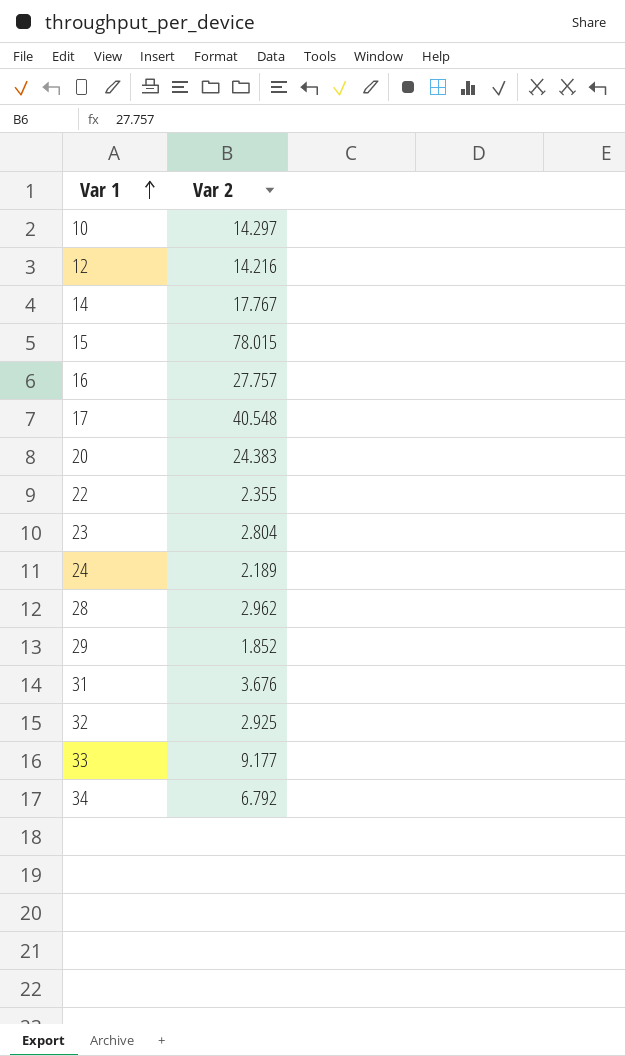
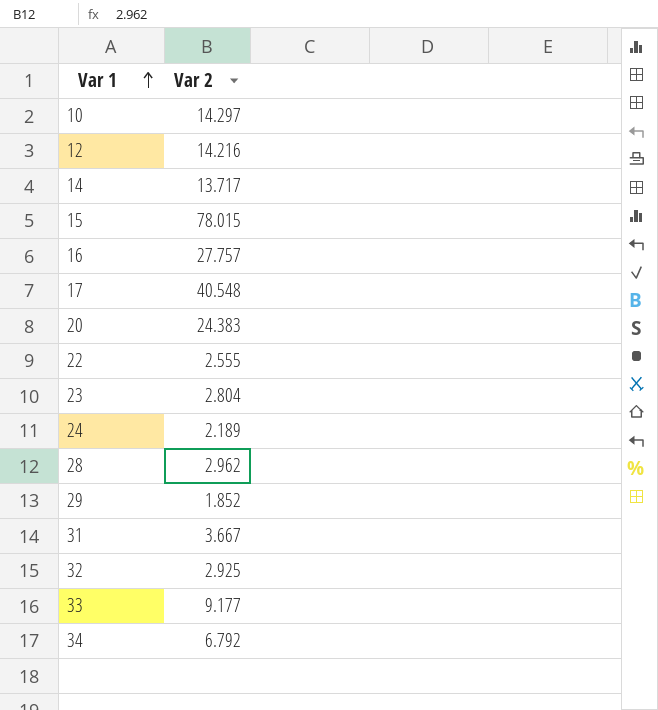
14 | Var 2: 17.767 -> 13.717
22 | Var 2: 2.355 -> 2.555
31 | Var 2: 3.676 -> 3.667

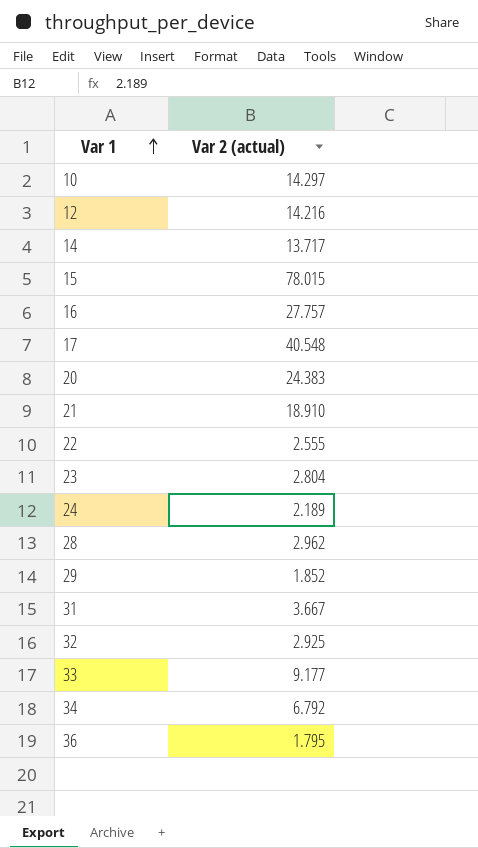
column name: Var 2 -> Var 2 (actual)
row 21: none -> 18.910
row 36: none -> 1.795

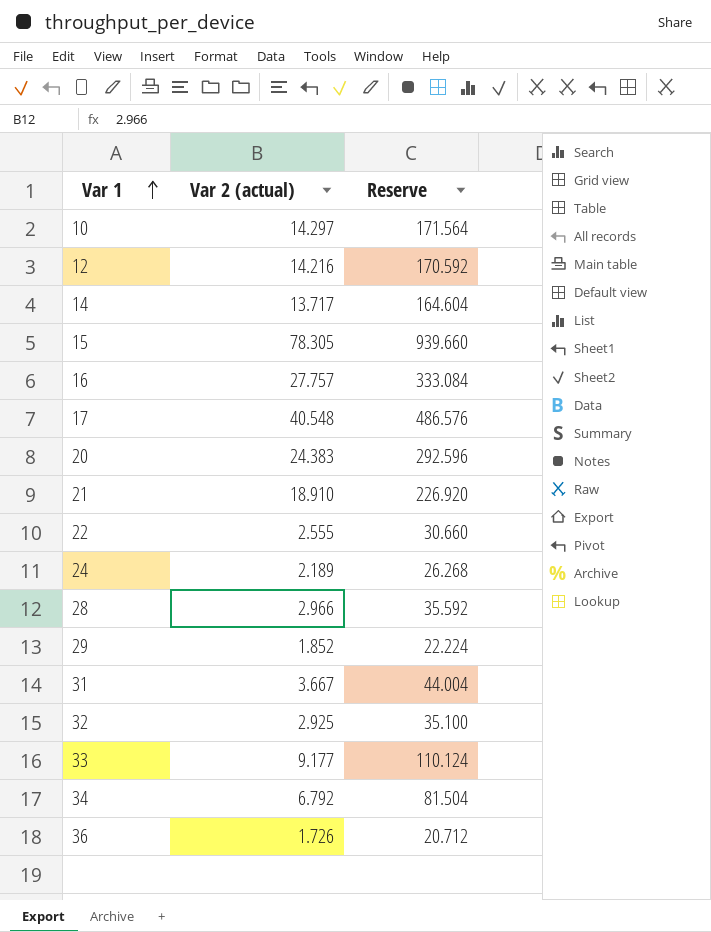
column Reserve | formula: none -> [Var 2 (actual)] * 12
row 23: 2.804 -> none
15 | Var 2 (actual): 78.015 -> 78.305
28 | Var 2 (actual): 2.962 -> 2.966
36 | Var 2 (actual): 1.795 -> 1.726

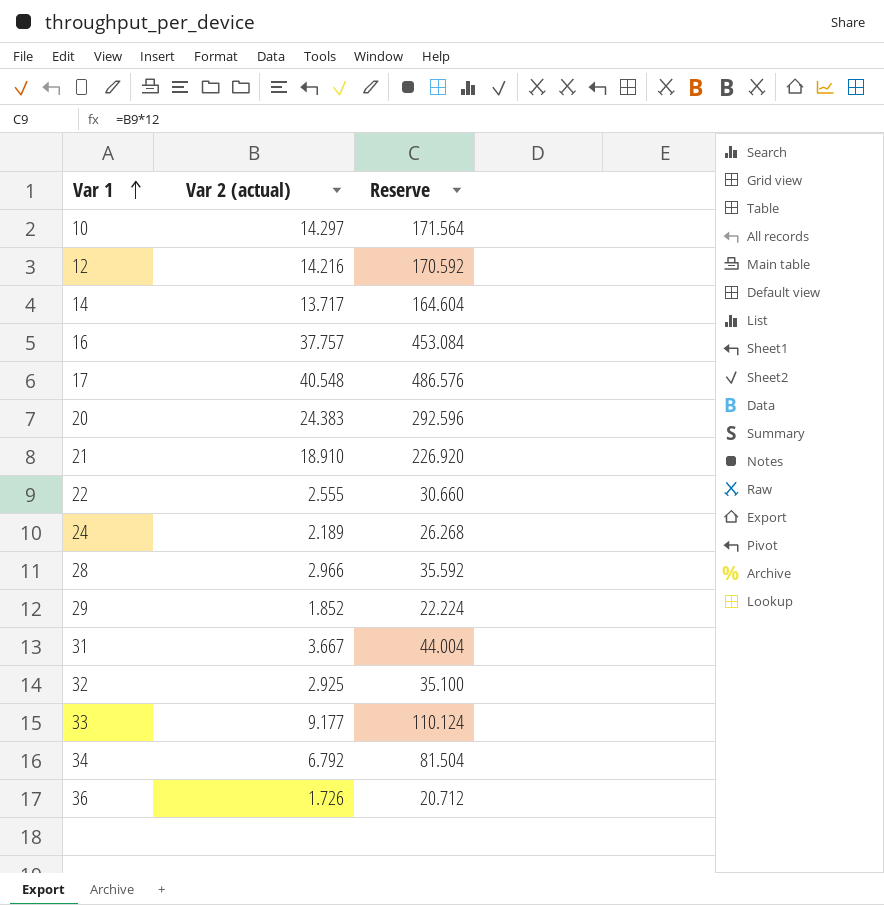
row 15: 78.305 | 939.660 -> none
16 | Var 2 (actual): 27.757 -> 37.757
16 | Reserve: 333.084 -> 453.084

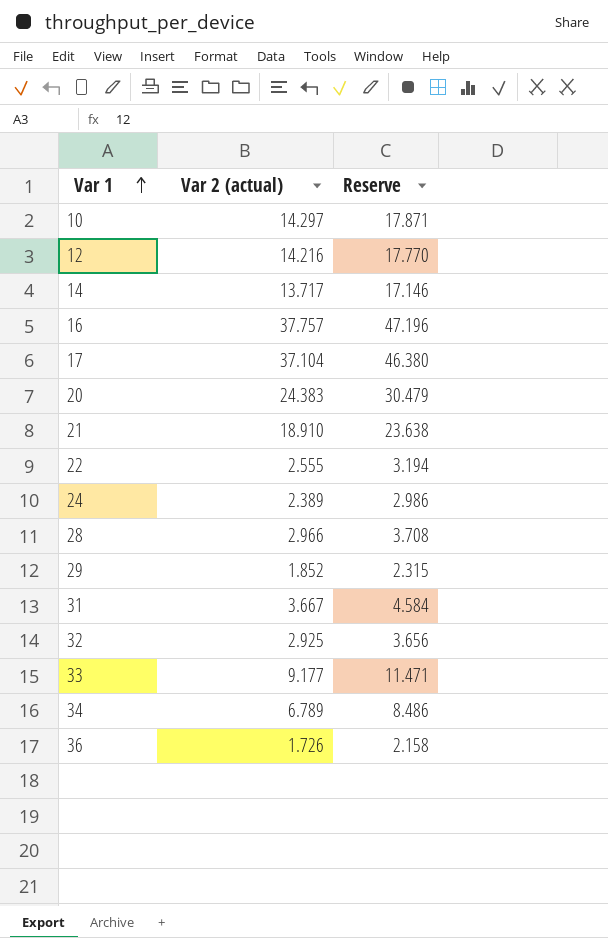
column Reserve | formula: [Var 2 (actual)] * 12 -> [Var 2 (actual)] * 1.25
17 | Var 2 (actual): 40.548 -> 37.104
24 | Var 2 (actual): 2.189 -> 2.389
34 | Var 2 (actual): 6.792 -> 6.789

